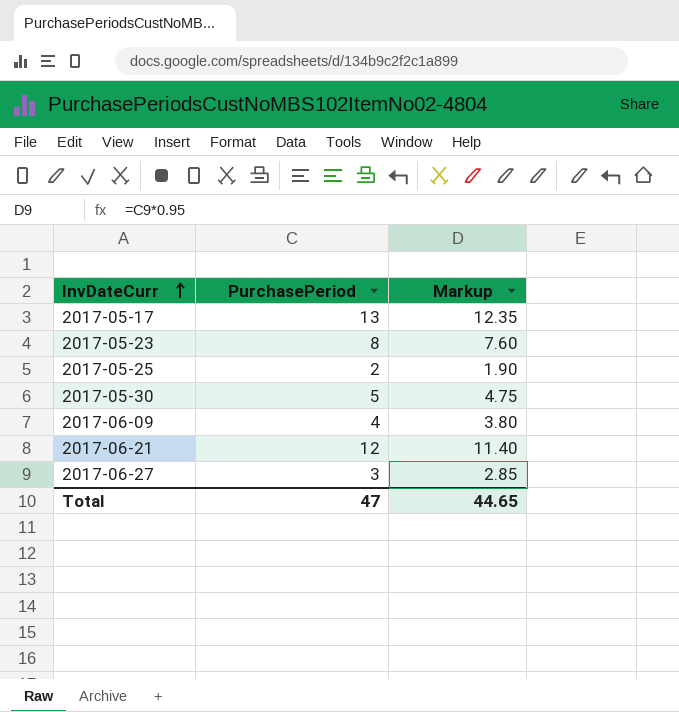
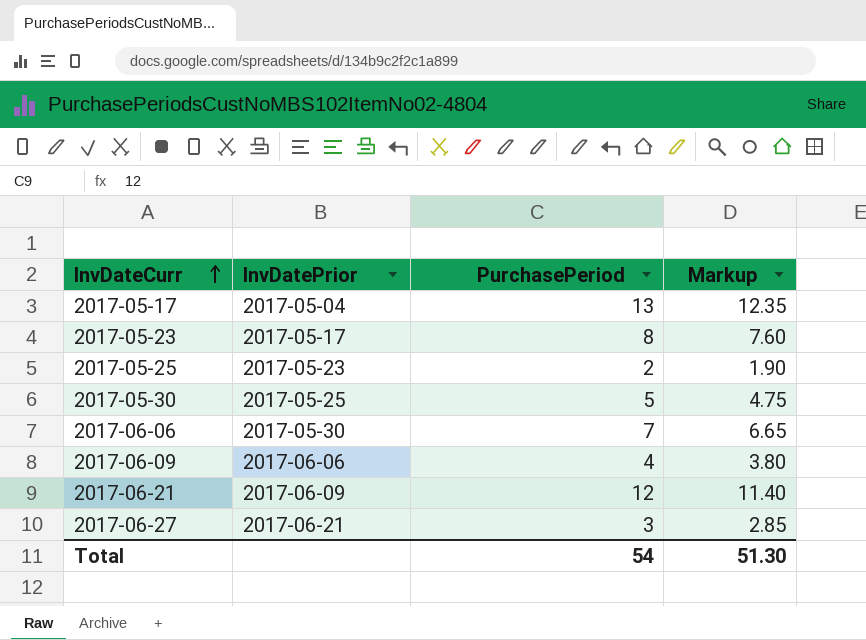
column InvDatePrior | position: none -> 2
row 2017-06-06: none -> 2017-05-30 | 7 | 6.65
Total | PurchasePeriod: 47 -> 54
Total | Markup: 44.65 -> 51.30

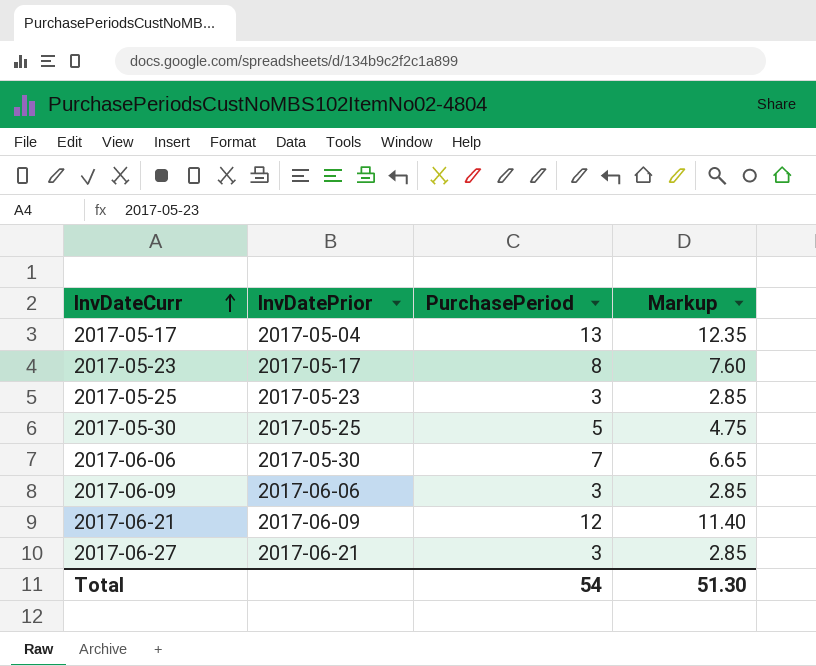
2017-05-25 | PurchasePeriod: 2 -> 3
2017-05-25 | Markup: 1.90 -> 2.85
2017-06-09 | PurchasePeriod: 4 -> 3
2017-06-09 | Markup: 3.80 -> 2.85

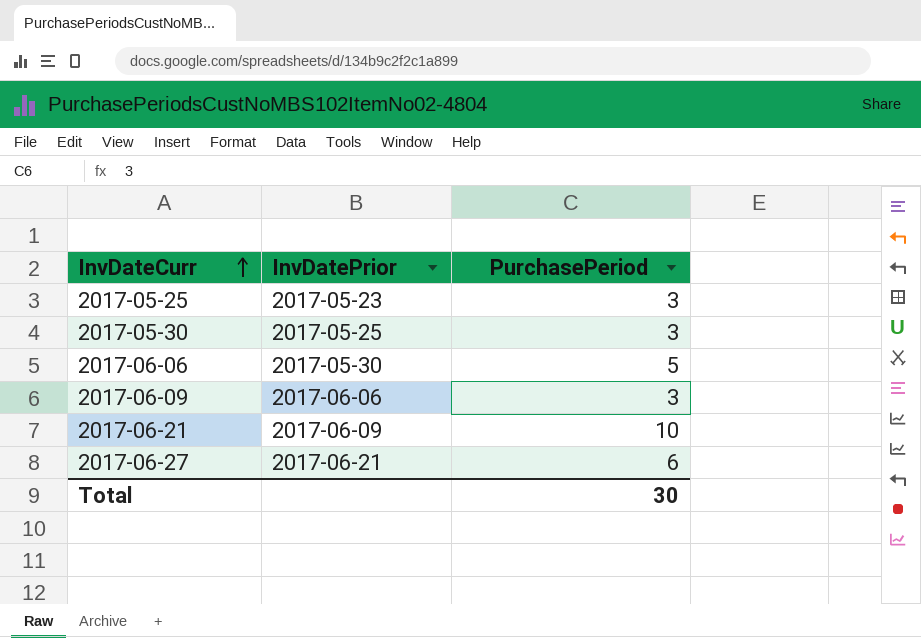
column Markup | formula: [PurchasePeriod] * 0.95 -> none
row 2017-05-17: 2017-05-04 | 13 | 12.35 -> none
row 2017-05-23: 2017-05-17 | 8 | 7.60 -> none
2017-05-30 | PurchasePeriod: 5 -> 3
2017-06-06 | PurchasePeriod: 7 -> 5
2017-06-21 | PurchasePeriod: 12 -> 10
2017-06-27 | PurchasePeriod: 3 -> 6
Total | PurchasePeriod: 54 -> 30

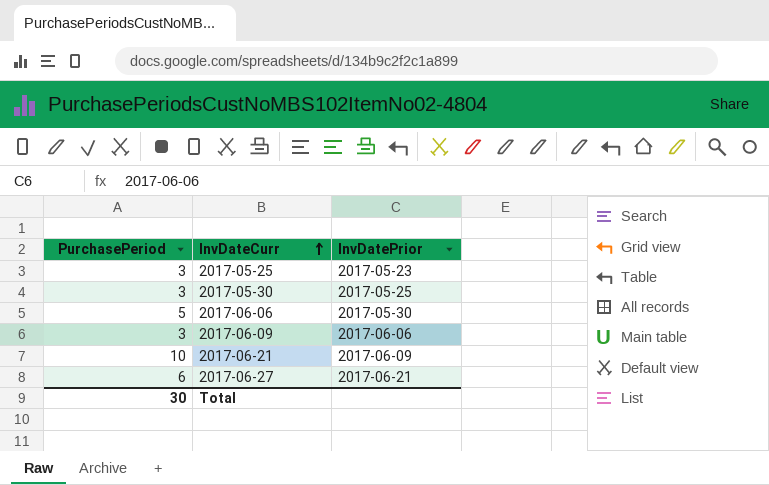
column PurchasePeriod | position: 3 -> 1

